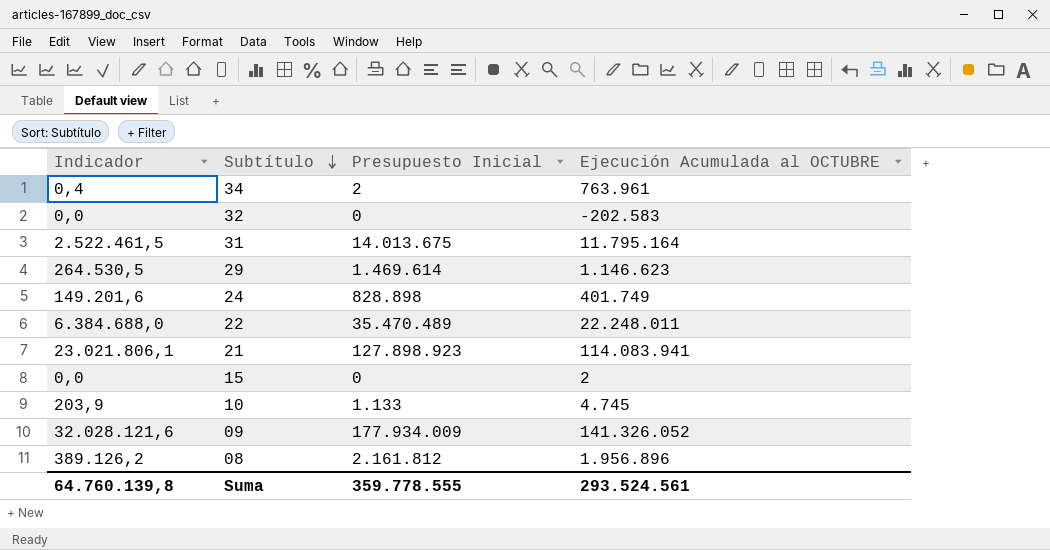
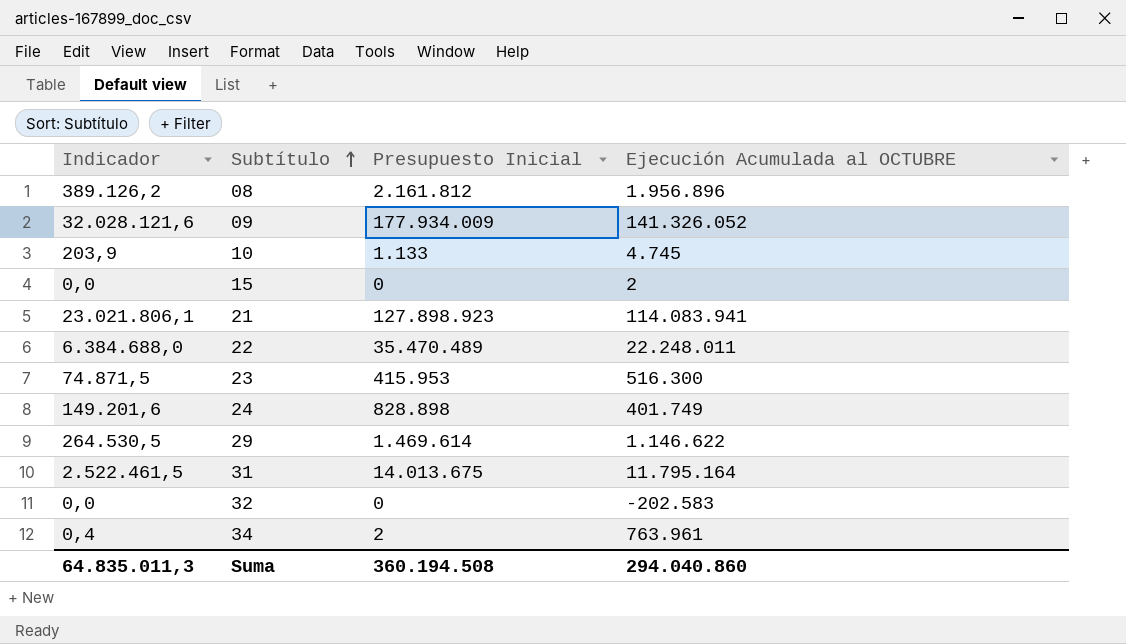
row order: Subtítulo descending -> Subtítulo ascending
row 23: none -> 74.871,5 | 415.953 | 516.300
29 | Ejecución Acumulada al OCTUBRE: 1.146.623 -> 1.146.622
Suma | Indicador: 64.760.139,8 -> 64.835.011,3
Suma | Presupuesto Inicial: 359.778.555 -> 360.194.508
Suma | Ejecución Acumulada al OCTUBRE: 293.524.561 -> 294.040.860

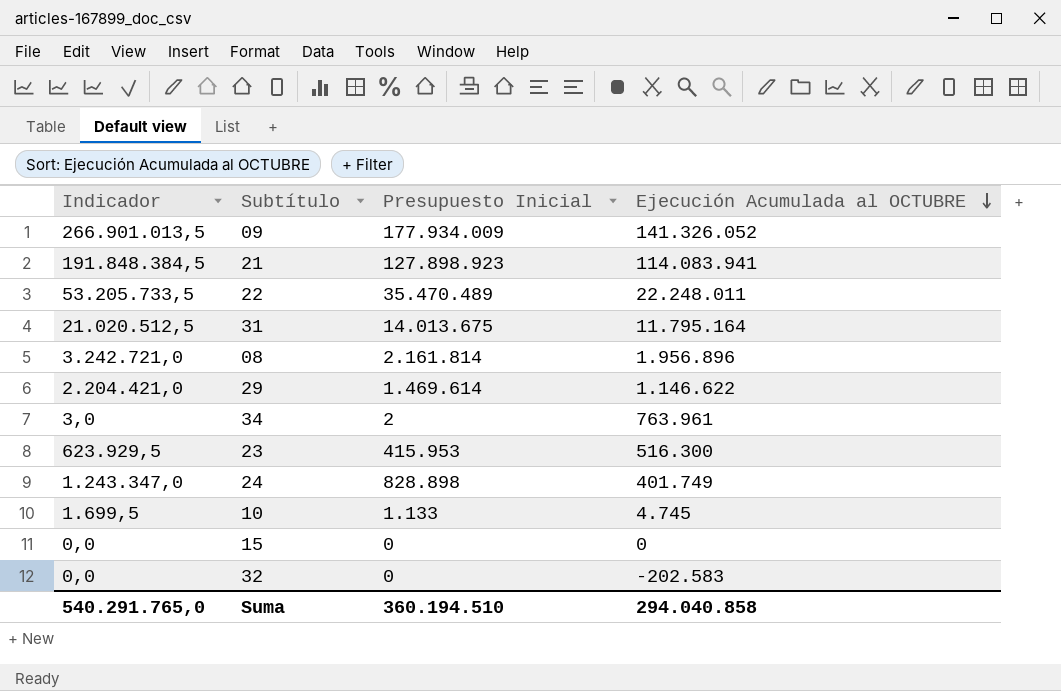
row order: Subtítulo ascending -> Ejecución Acumulada al OCTUBRE descending
column Indicador | formula: [Presupuesto Inicial] * 0,18 -> [Presupuesto Inicial] * 1,5
08 | Presupuesto Inicial: 2.161.812 -> 2.161.814
15 | Ejecución Acumulada al OCTUBRE: 2 -> 0
Suma | Indicador: 64.835.011,3 -> 540.291.765,0
Suma | Presupuesto Inicial: 360.194.508 -> 360.194.510
Suma | Ejecución Acumulada al OCTUBRE: 294.040.860 -> 294.040.858

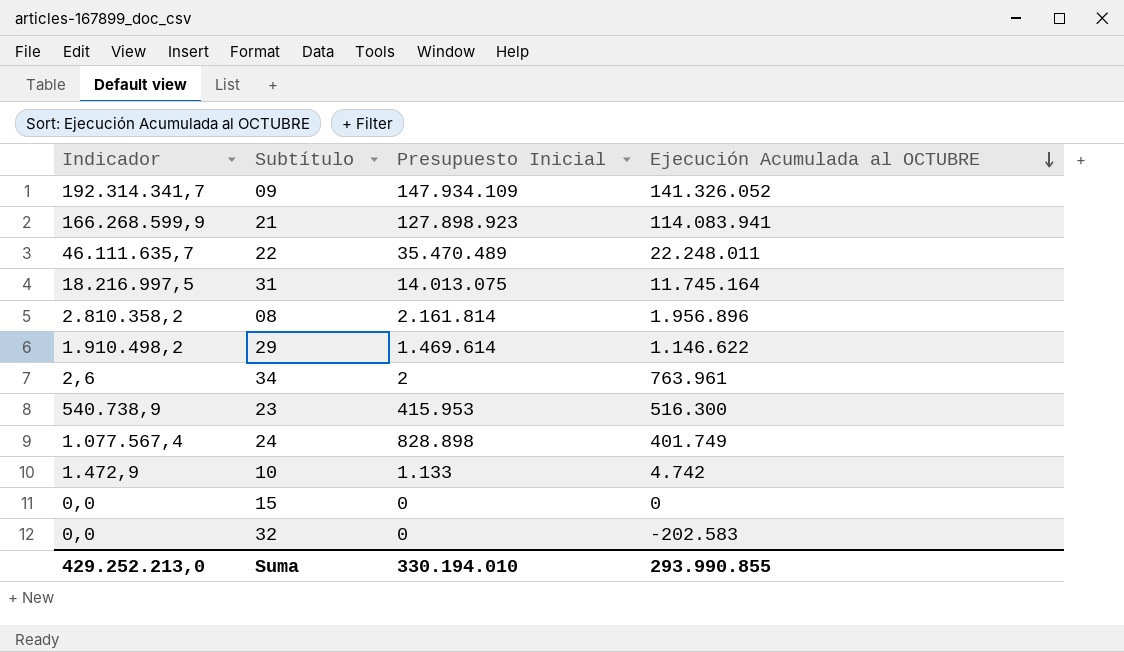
column Indicador | formula: [Presupuesto Inicial] * 1,5 -> [Presupuesto Inicial] * 1,3
09 | Presupuesto Inicial: 177.934.009 -> 147.934.109
31 | Presupuesto Inicial: 14.013.675 -> 14.013.075
31 | Ejecución Acumulada al OCTUBRE: 11.795.164 -> 11.745.164
10 | Ejecución Acumulada al OCTUBRE: 4.745 -> 4.742
Suma | Indicador: 540.291.765,0 -> 429.252.213,0
Suma | Presupuesto Inicial: 360.194.510 -> 330.194.010
Suma | Ejecución Acumulada al OCTUBRE: 294.040.858 -> 293.990.855

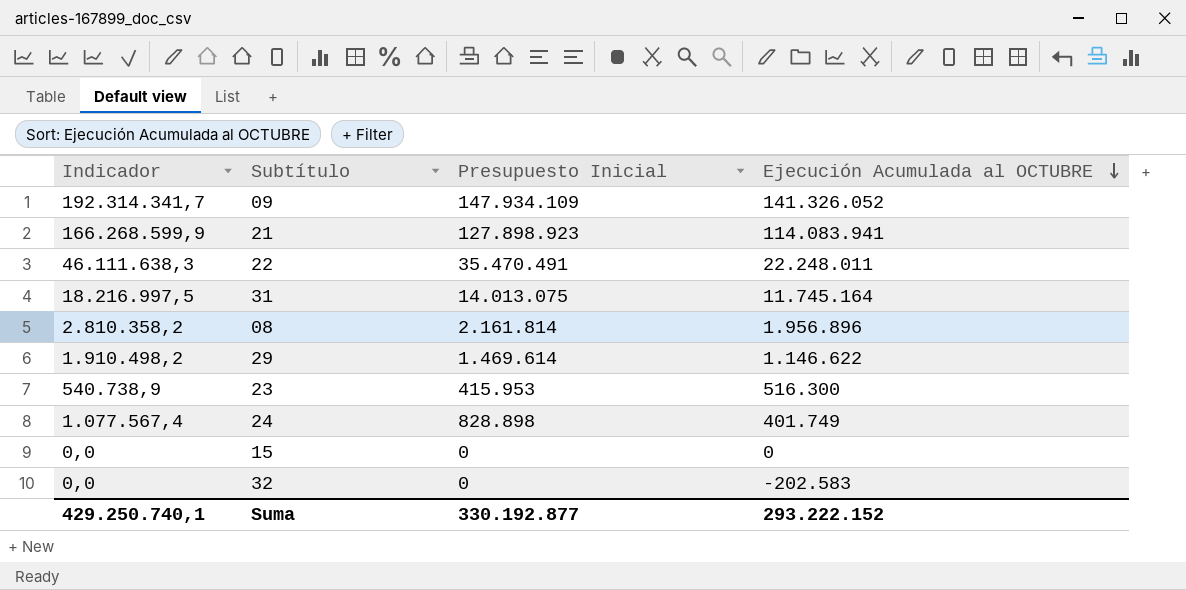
row 34: 2,6 | 2 | 763.961 -> none
row 10: 1.472,9 | 1.133 | 4.742 -> none
22 | Indicador: 46.111.635,7 -> 46.111.638,3
22 | Presupuesto Inicial: 35.470.489 -> 35.470.491
Suma | Indicador: 429.252.213,0 -> 429.250.740,1
Suma | Presupuesto Inicial: 330.194.010 -> 330.192.877
Suma | Ejecución Acumulada al OCTUBRE: 293.990.855 -> 293.222.152

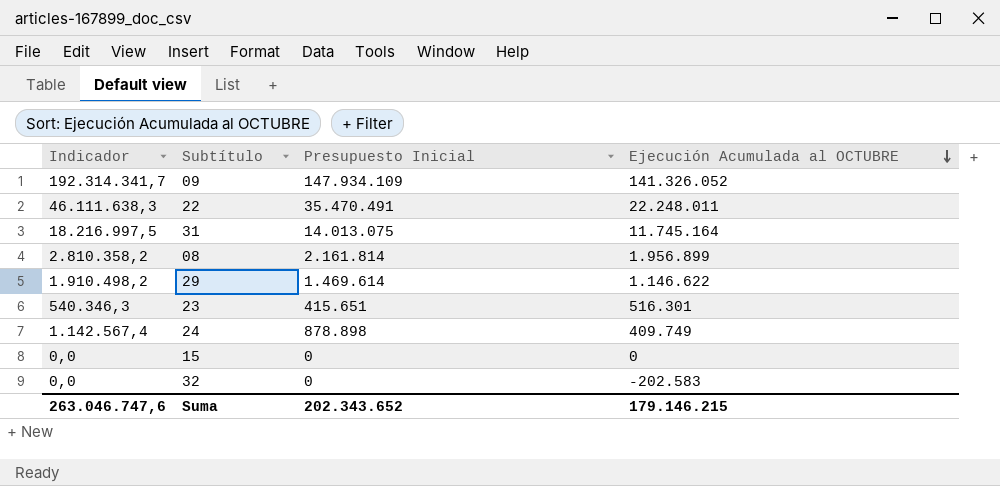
row 21: 166.268.599,9 | 127.898.923 | 114.083.941 -> none
08 | Ejecución Acumulada al OCTUBRE: 1.956.896 -> 1.956.899
23 | Indicador: 540.738,9 -> 540.346,3
23 | Presupuesto Inicial: 415.953 -> 415.651
23 | Ejecución Acumulada al OCTUBRE: 516.300 -> 516.301
24 | Indicador: 1.077.567,4 -> 1.142.567,4
24 | Presupuesto Inicial: 828.898 -> 878.898
24 | Ejecución Acumulada al OCTUBRE: 401.749 -> 409.749
Suma | Indicador: 429.250.740,1 -> 263.046.747,6
Suma | Presupuesto Inicial: 330.192.877 -> 202.343.652
Suma | Ejecución Acumulada al OCTUBRE: 293.222.152 -> 179.146.215

